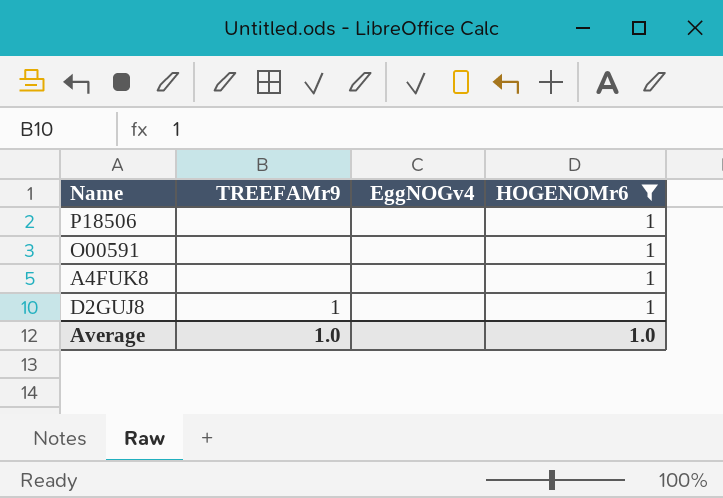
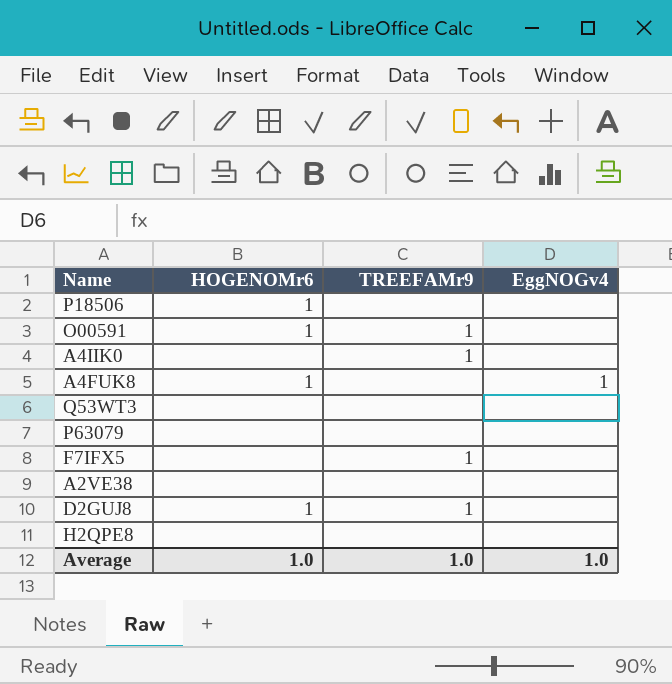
filter: HOGENOMr6 = 1 -> none
column HOGENOMr6 | position: 4 -> 2
O00591 | TREEFAMr9: none -> 1
A4FUK8 | EggNOGv4: none -> 1
Average | EggNOGv4: none -> 1.0

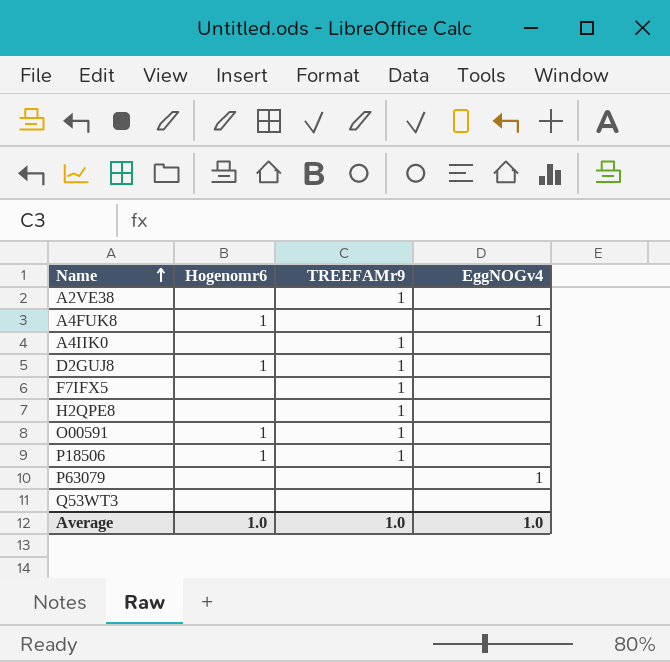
row order: none -> Name ascending
column name: HOGENOMr6 -> Hogenomr6
A2VE38 | TREEFAMr9: none -> 1
H2QPE8 | TREEFAMr9: none -> 1
P18506 | TREEFAMr9: none -> 1
P63079 | EggNOGv4: none -> 1

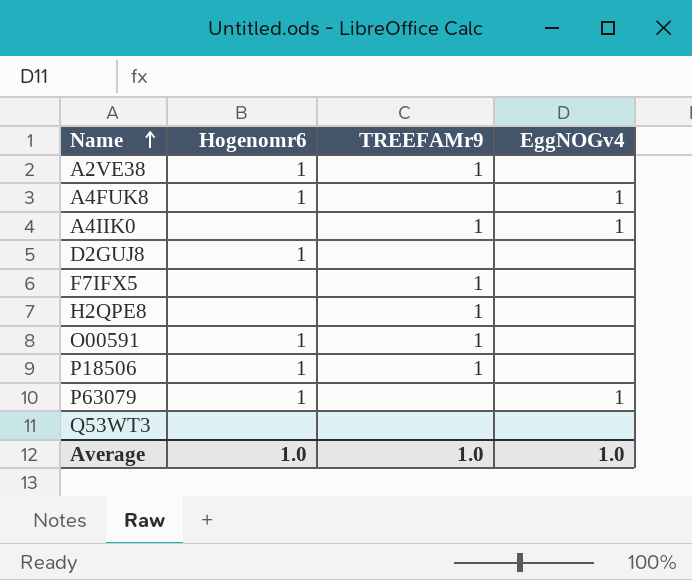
A2VE38 | Hogenomr6: none -> 1
A4IIK0 | EggNOGv4: none -> 1
D2GUJ8 | TREEFAMr9: 1 -> none
P63079 | Hogenomr6: none -> 1

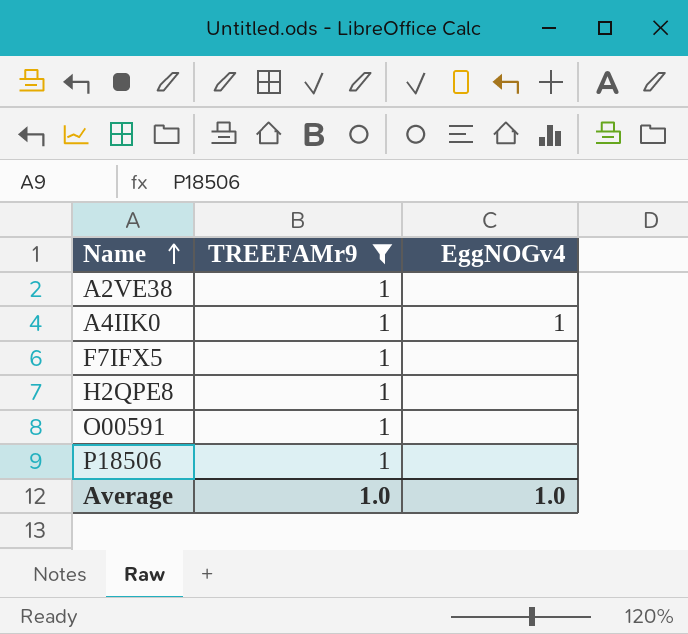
filter: none -> TREEFAMr9 = 1
column Hogenomr6 | position: 2 -> none

